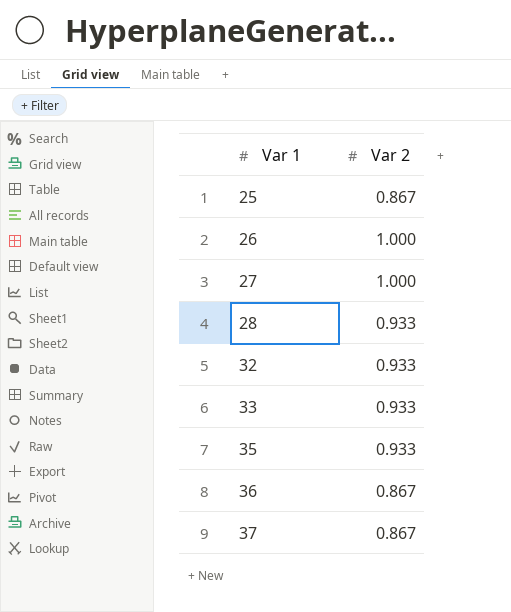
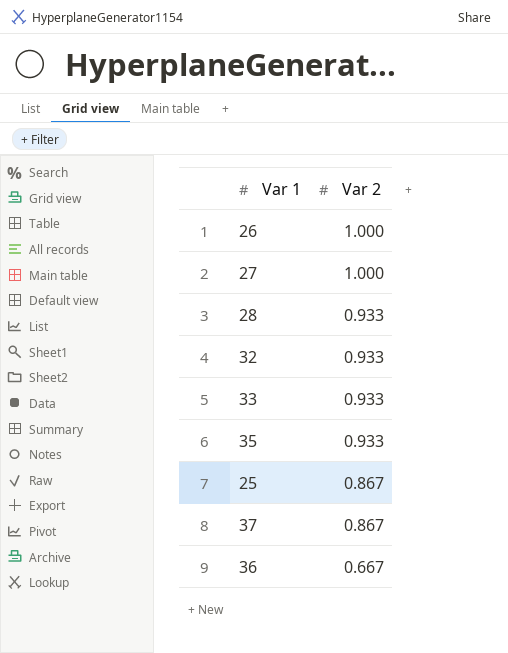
row order: Var 1 ascending -> Var 2 descending
36 | Var 2: 0.867 -> 0.667

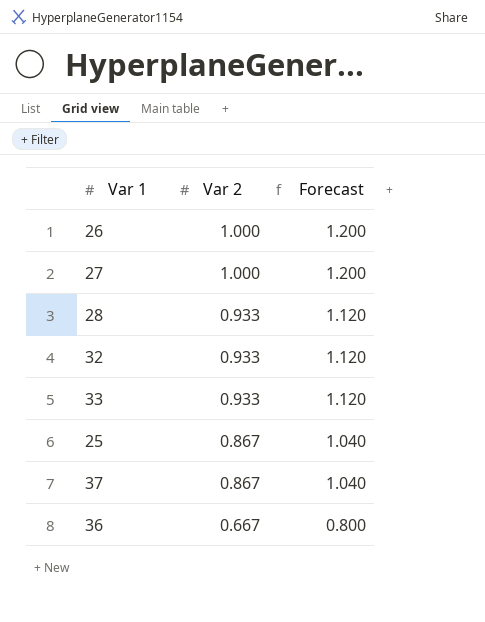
column Forecast | formula: none -> [Var 2] * 1.2
row 35: 0.933 -> none

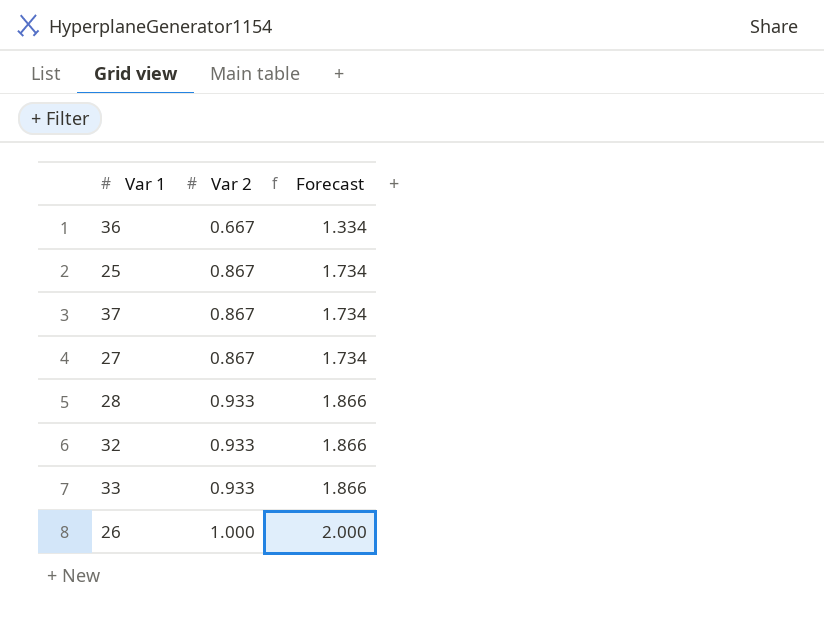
row order: Var 2 descending -> Var 2 ascending
column Forecast | formula: [Var 2] * 1.2 -> [Var 2] * 2
27 | Var 2: 1.000 -> 0.867

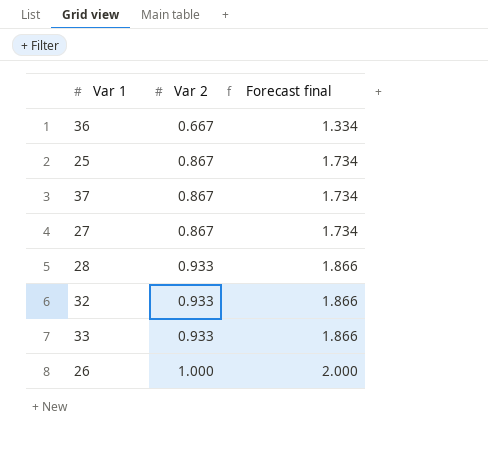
column name: Forecast -> Forecast final

